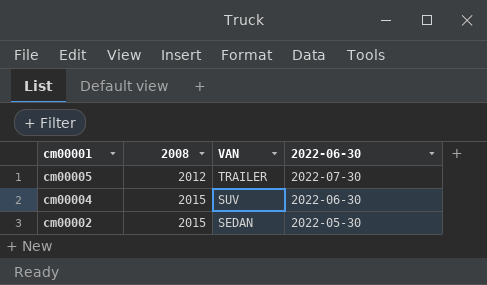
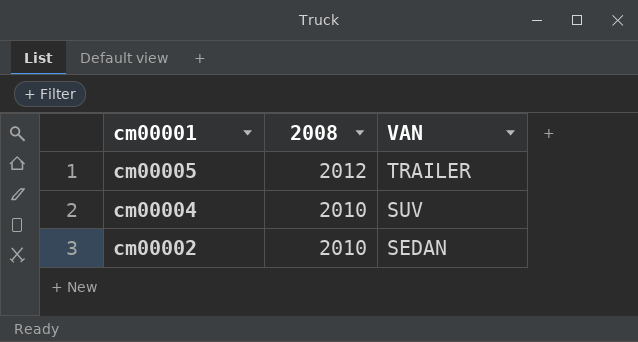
column 2022-06-30 | position: 4 -> none
cm00004 | 2008: 2015 -> 2010
cm00002 | 2008: 2015 -> 2010

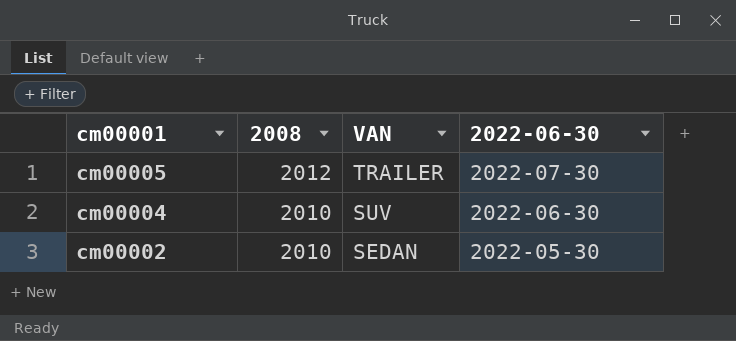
column 2022-06-30 | position: none -> 4

